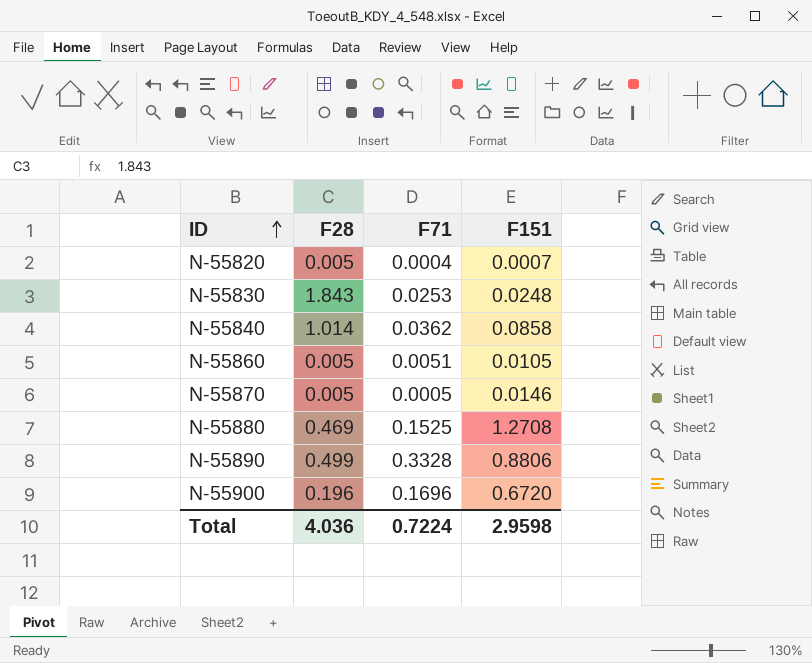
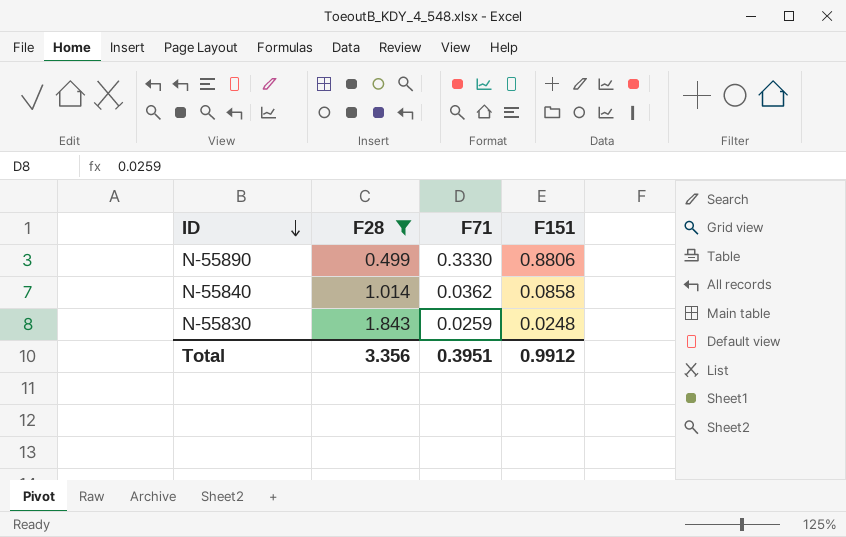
filter: none -> F28 >= 0.499
row order: ID ascending -> ID descending
N-55890 | F71: 0.3328 -> 0.3330
N-55830 | F71: 0.0253 -> 0.0259
Total | F28: 4.036 -> 3.356
Total | F71: 0.7224 -> 0.3951
Total | F151: 2.9598 -> 0.9912

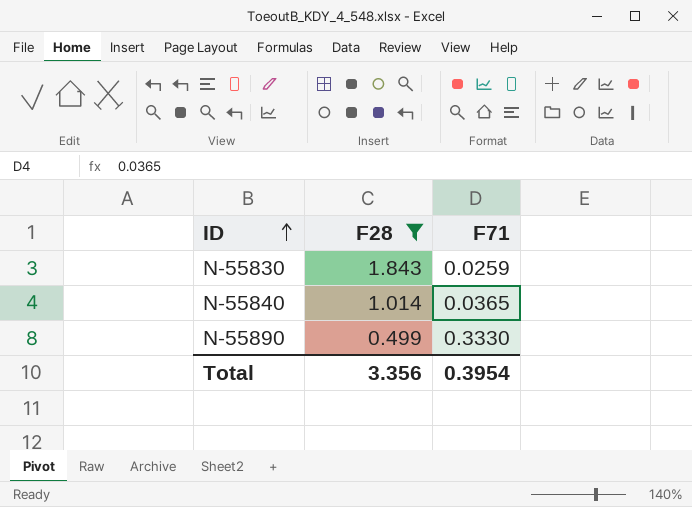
row order: ID descending -> ID ascending
column F151 | position: 4 -> none
N-55840 | F71: 0.0362 -> 0.0365
Total | F71: 0.3951 -> 0.3954

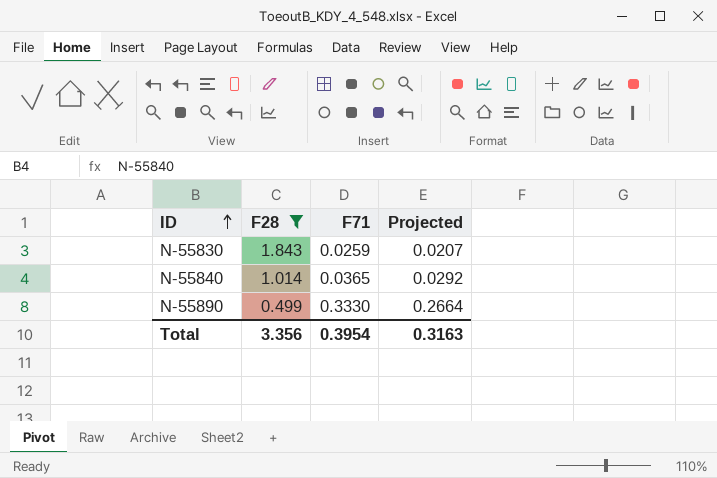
column Projected | formula: none -> [F71] * 0.8

